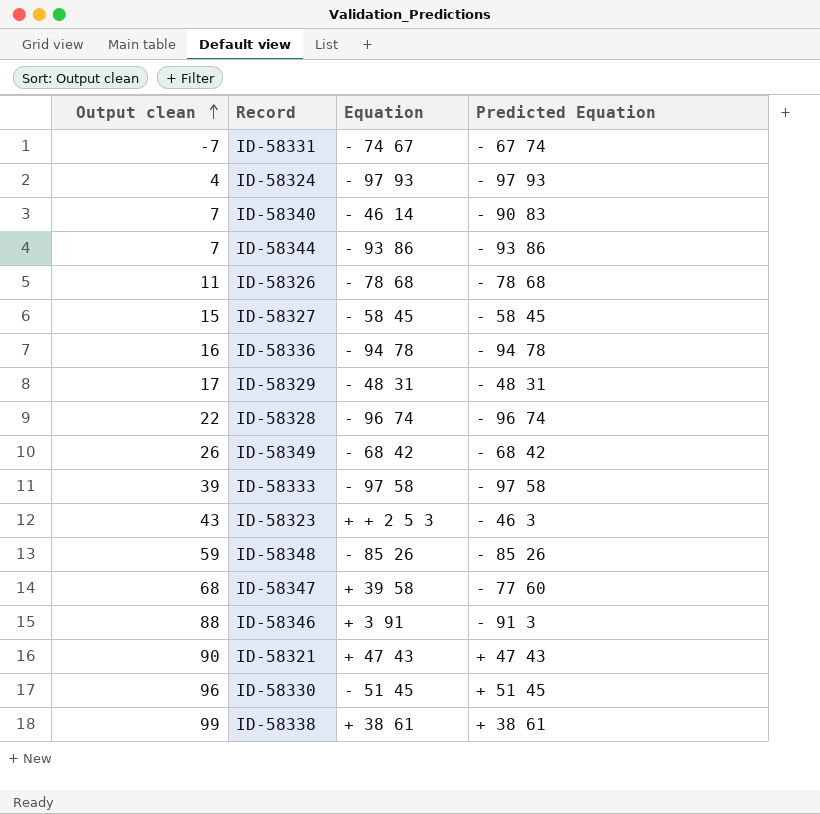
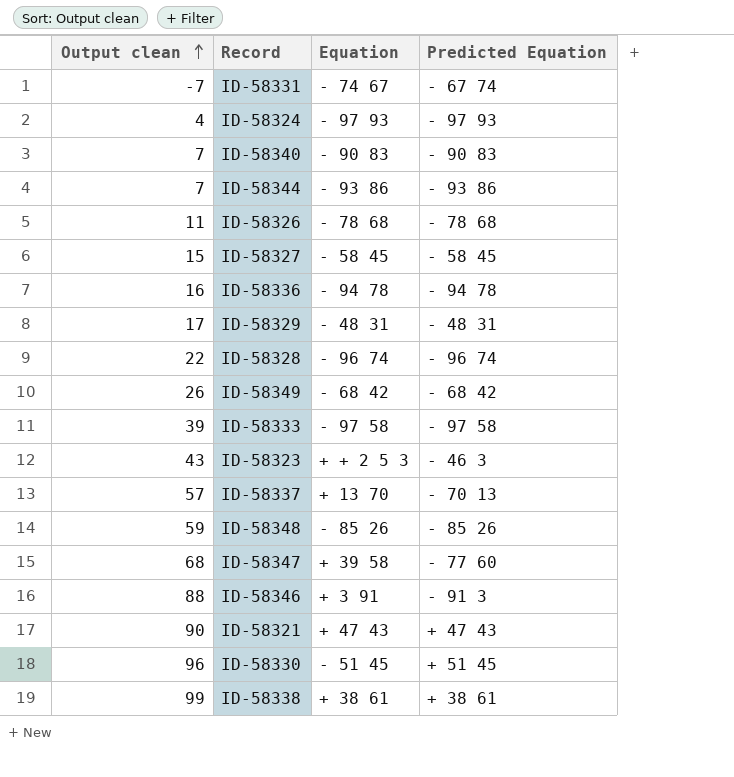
ID-58340 | Equation: - 46 14 -> - 90 83
row ID-58337: none -> 57 | + 13 70 | - 70 13

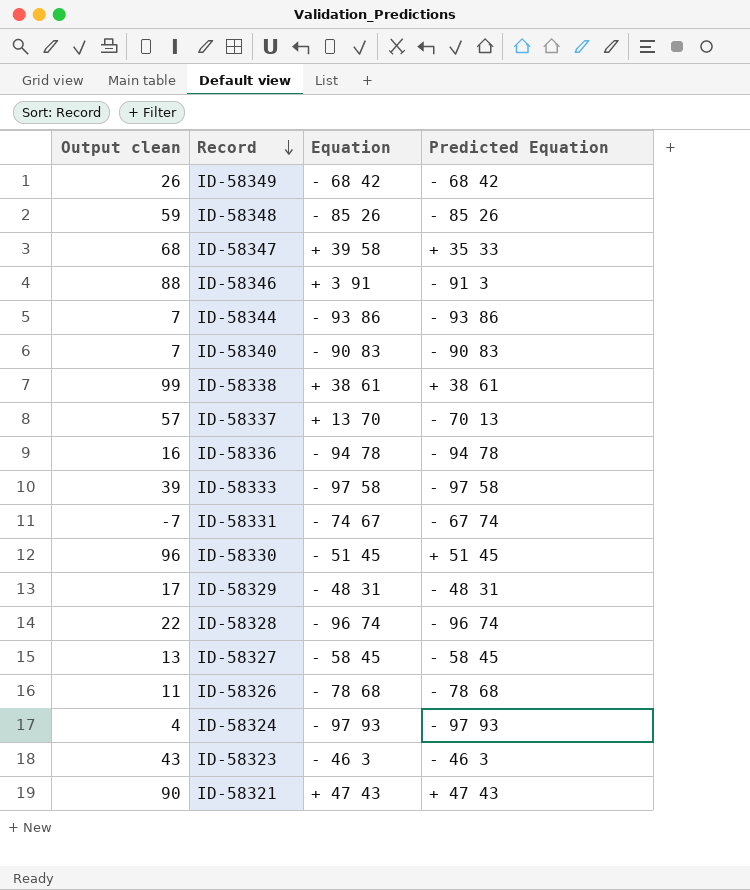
row order: Output clean ascending -> Record descending
ID-58347 | Predicted Equation: - 77 60 -> + 35 33
ID-58327 | Output clean: 15 -> 13
ID-58323 | Equation: + + 2 5 3 -> - 46 3

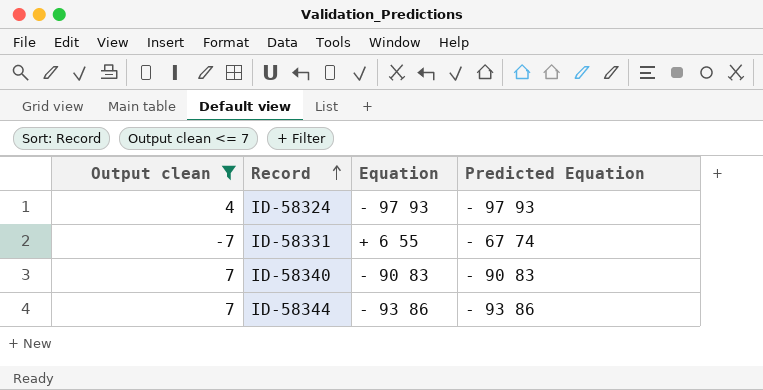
filter: none -> Output clean <= 7
row order: Record descending -> Record ascending
ID-58331 | Equation: - 74 67 -> + 6 55

